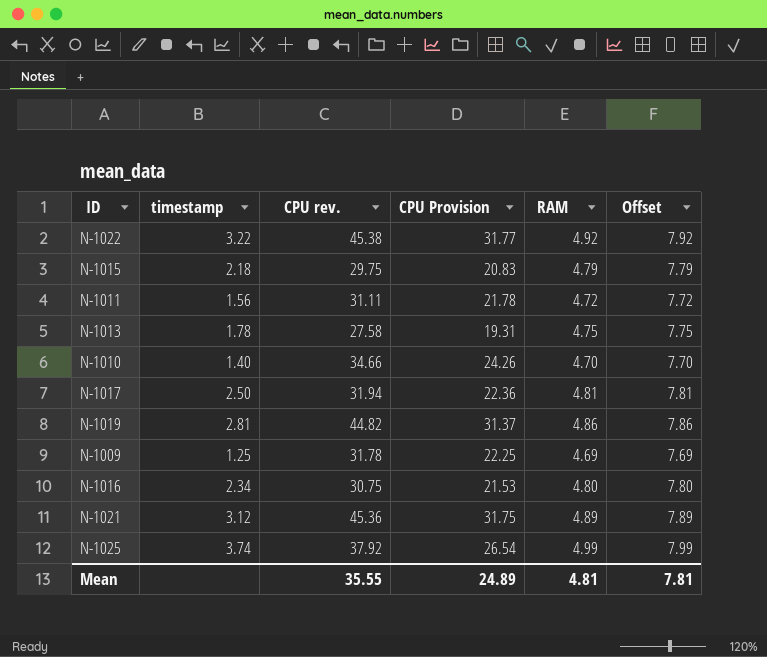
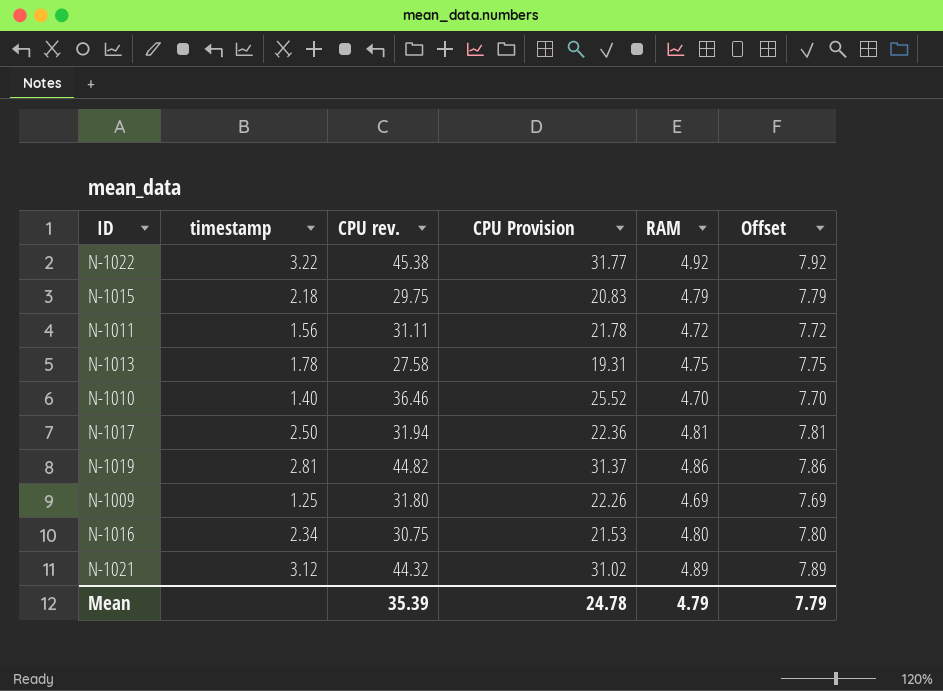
row N-1025: 3.74 | 37.92 | 26.54 | 4.99 | 7.99 -> none
N-1010 | CPU rev.: 34.66 -> 36.46
N-1010 | CPU Provision: 24.26 -> 25.52
N-1009 | CPU rev.: 31.78 -> 31.80
N-1009 | CPU Provision: 22.25 -> 22.26
N-1021 | CPU rev.: 45.36 -> 44.32
N-1021 | CPU Provision: 31.75 -> 31.02
Mean | CPU rev.: 35.55 -> 35.39
Mean | CPU Provision: 24.89 -> 24.78
Mean | RAM: 4.81 -> 4.79
Mean | Offset: 7.81 -> 7.79

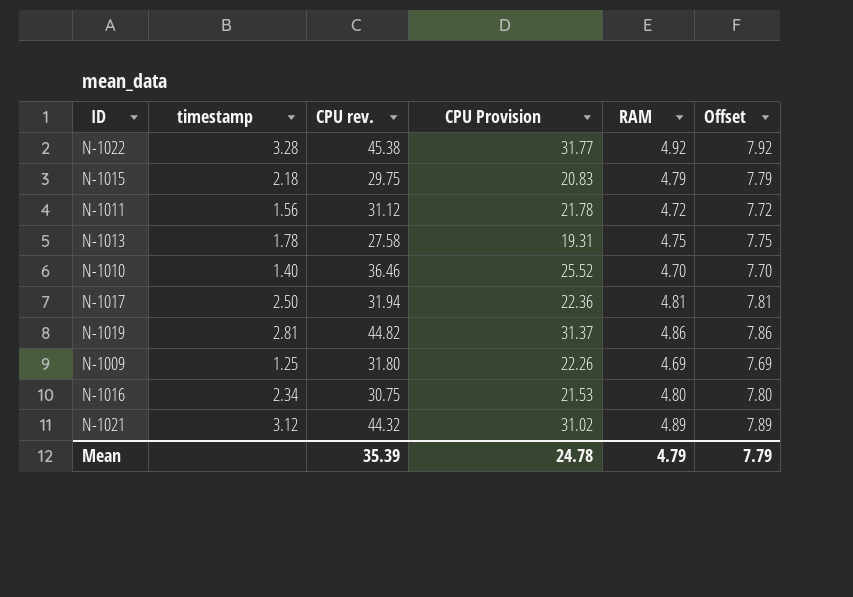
N-1022 | timestamp: 3.22 -> 3.28
N-1011 | CPU rev.: 31.11 -> 31.12

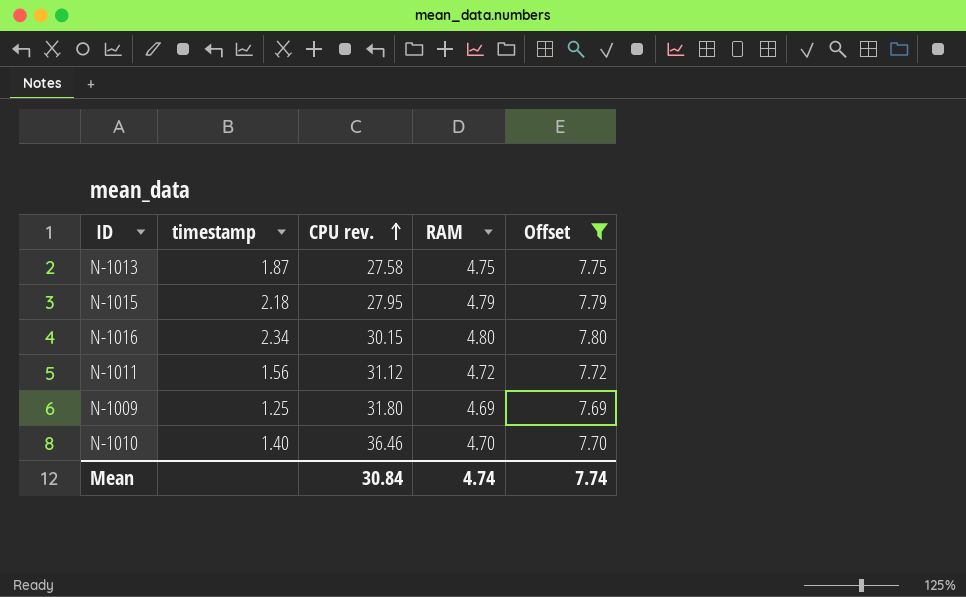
filter: none -> Offset <= 7.80
row order: none -> CPU rev. ascending
column CPU Provision | formula: [CPU rev.] * 0.7 -> none
N-1013 | timestamp: 1.78 -> 1.87
N-1015 | CPU rev.: 29.75 -> 27.95
N-1016 | CPU rev.: 30.75 -> 30.15
Mean | CPU rev.: 35.39 -> 30.84
Mean | RAM: 4.79 -> 4.74
Mean | Offset: 7.79 -> 7.74

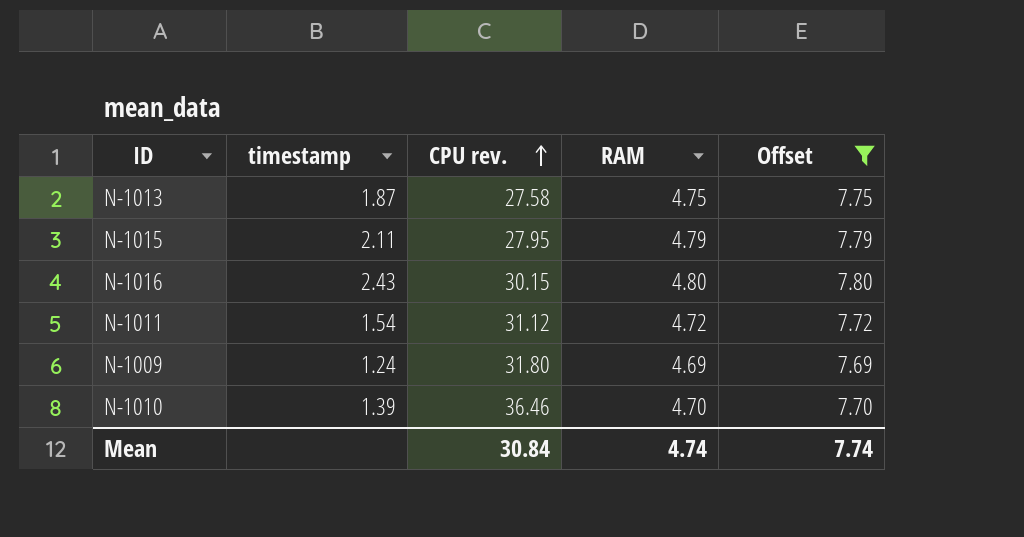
N-1015 | timestamp: 2.18 -> 2.11
N-1016 | timestamp: 2.34 -> 2.43
N-1011 | timestamp: 1.56 -> 1.54
N-1009 | timestamp: 1.25 -> 1.24
N-1010 | timestamp: 1.40 -> 1.39

